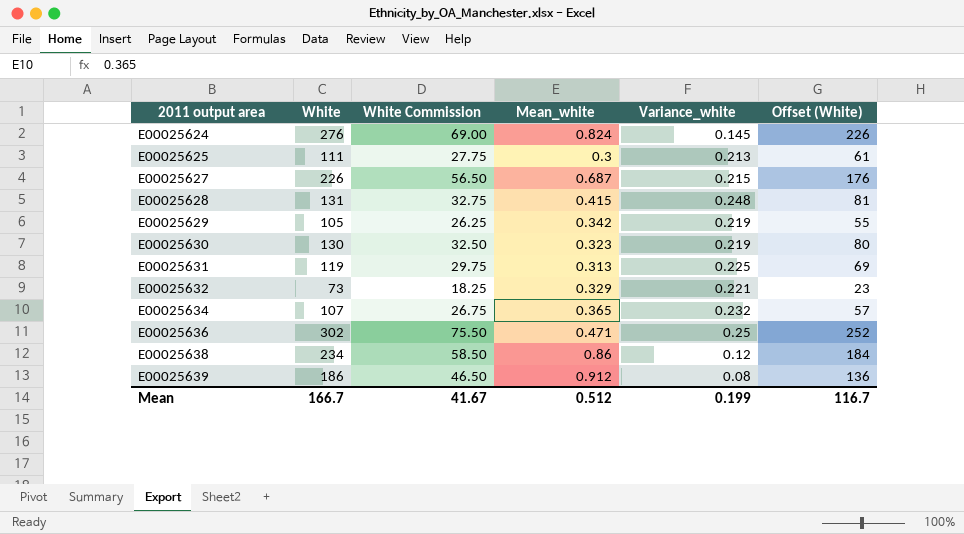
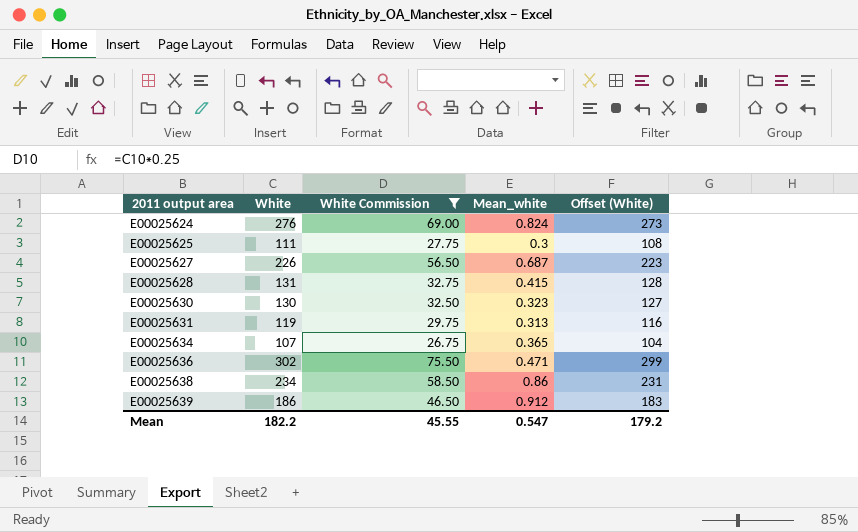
filter: none -> White Commission >= 26.75
column Variance_white | position: 5 -> none
column Offset (White) | formula: [White] - 50 -> [White] - 3
Mean | White: 166.7 -> 182.2
Mean | White Commission: 41.67 -> 45.55
Mean | Mean_white: 0.512 -> 0.547
Mean | Offset (White): 116.7 -> 179.2

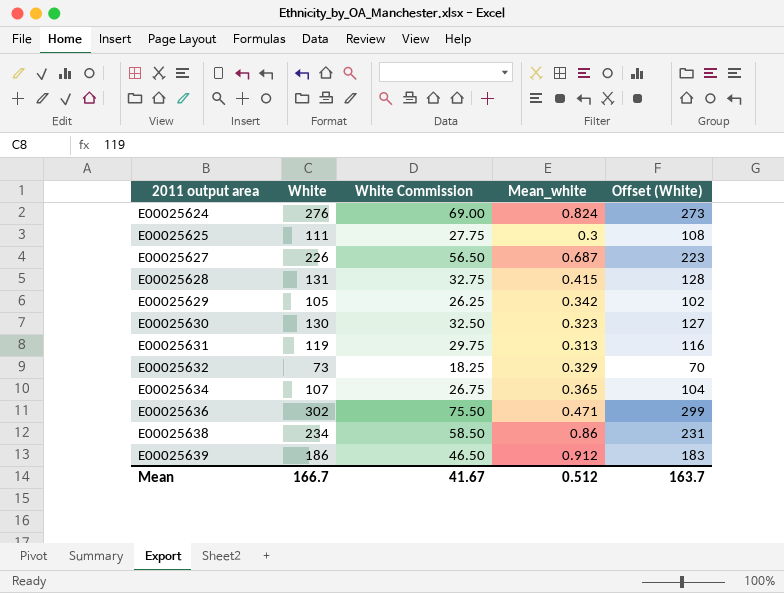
filter: White Commission >= 26.75 -> none
Mean | White: 182.2 -> 166.7
Mean | White Commission: 45.55 -> 41.67
Mean | Mean_white: 0.547 -> 0.512
Mean | Offset (White): 179.2 -> 163.7

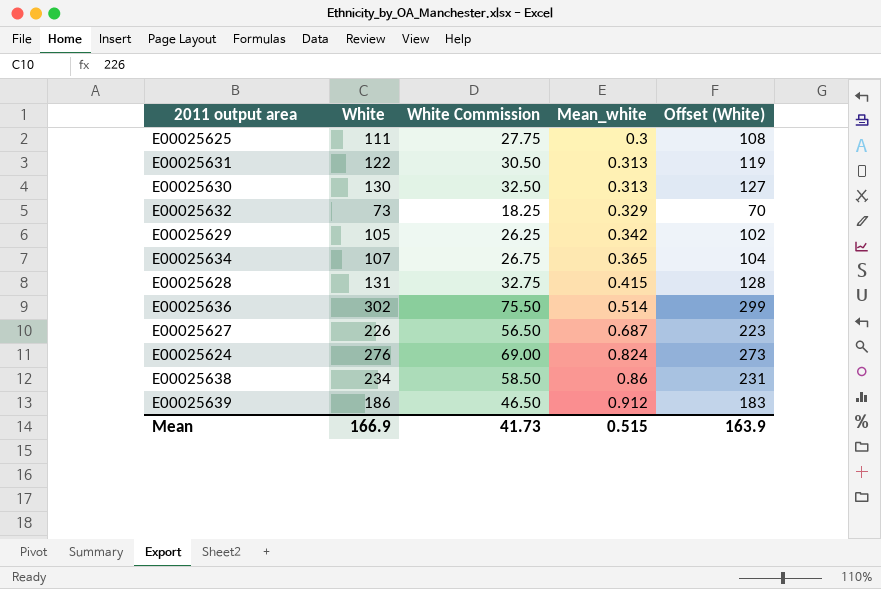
row order: 2011 output area ascending -> Mean_white ascending
E00025631 | White: 119 -> 122
E00025631 | White Commission: 29.75 -> 30.50
E00025631 | Offset (White): 116 -> 119
E00025630 | Mean_white: 0.323 -> 0.313
E00025636 | Mean_white: 0.471 -> 0.514
Mean | White: 166.7 -> 166.9
Mean | White Commission: 41.67 -> 41.73
Mean | Mean_white: 0.512 -> 0.515
Mean | Offset (White): 163.7 -> 163.9

